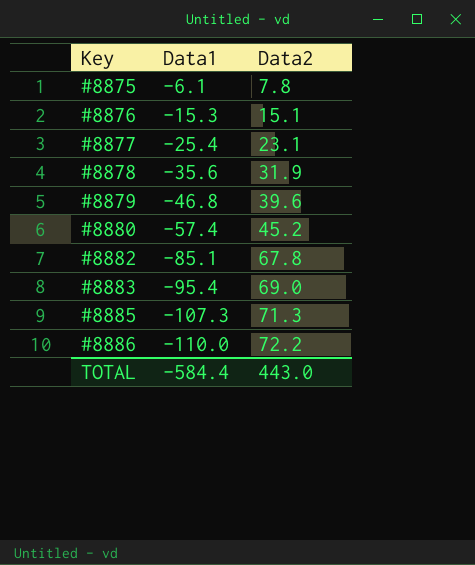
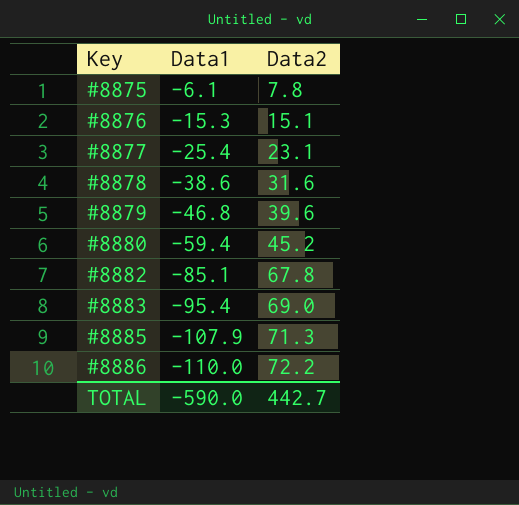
#8878 | Data1: -35.6 -> -38.6
#8878 | Data2: 31.9 -> 31.6
#8880 | Data1: -57.4 -> -59.4
#8885 | Data1: -107.3 -> -107.9
TOTAL | Data1: -584.4 -> -590.0
TOTAL | Data2: 443.0 -> 442.7

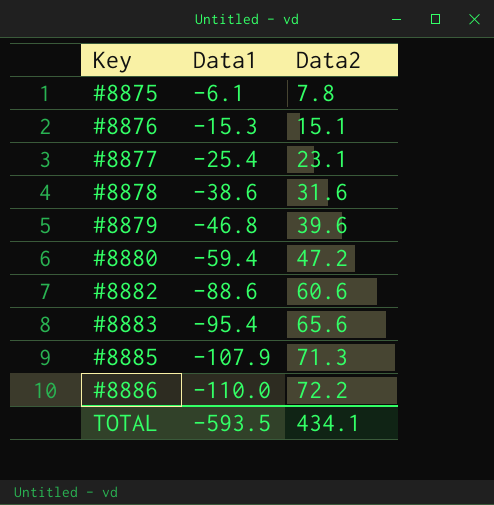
#8880 | Data2: 45.2 -> 47.2
#8882 | Data1: -85.1 -> -88.6
#8882 | Data2: 67.8 -> 60.6
#8883 | Data2: 69.0 -> 65.6
TOTAL | Data1: -590.0 -> -593.5
TOTAL | Data2: 442.7 -> 434.1

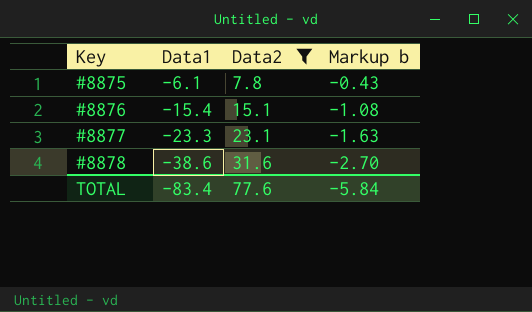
filter: none -> Data2 <= 31.6
column Markup b | formula: none -> [Data1] * 0.07
#8876 | Data1: -15.3 -> -15.4
#8877 | Data1: -25.4 -> -23.3
TOTAL | Data1: -593.5 -> -83.4
TOTAL | Data2: 434.1 -> 77.6

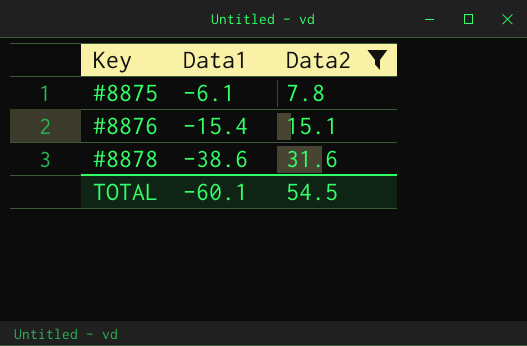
column Markup b | formula: [Data1] * 0.07 -> none
row #8877: -23.3 | 23.1 | -1.63 -> none
TOTAL | Data1: -83.4 -> -60.1
TOTAL | Data2: 77.6 -> 54.5

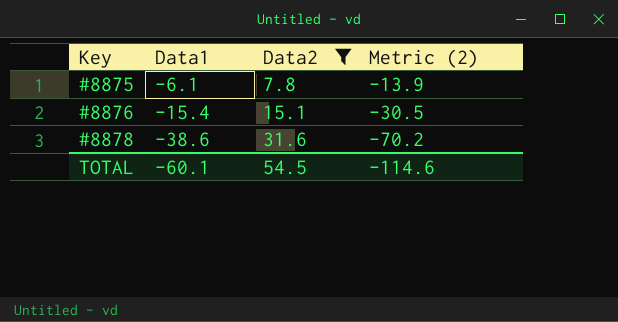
column Metric (2) | formula: none -> [Data1] - [Data2]

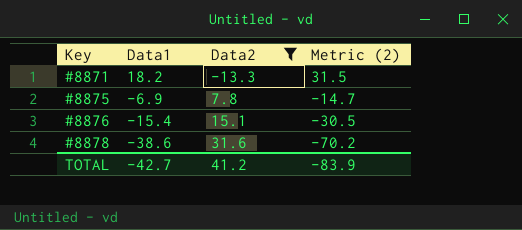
row #8871: none -> 18.2 | -13.3 | 31.5
#8875 | Data1: -6.1 -> -6.9
#8875 | Metric (2): -13.9 -> -14.7
TOTAL | Data1: -60.1 -> -42.7
TOTAL | Data2: 54.5 -> 41.2
TOTAL | Metric (2): -114.6 -> -83.9

